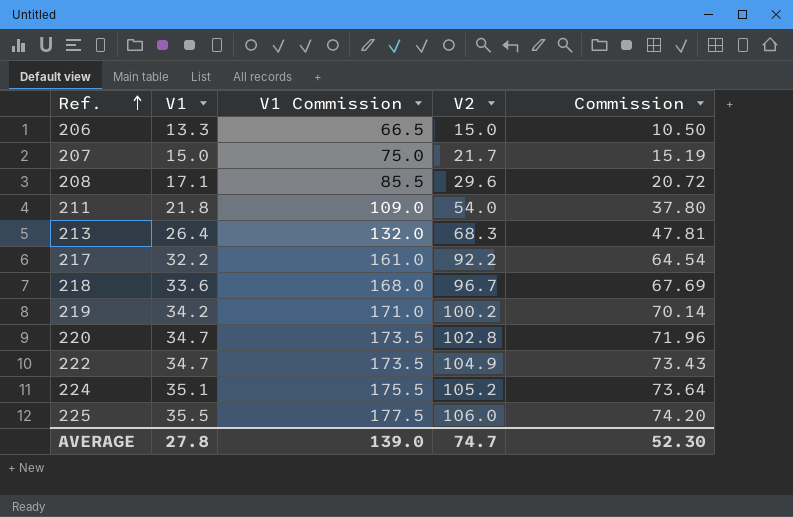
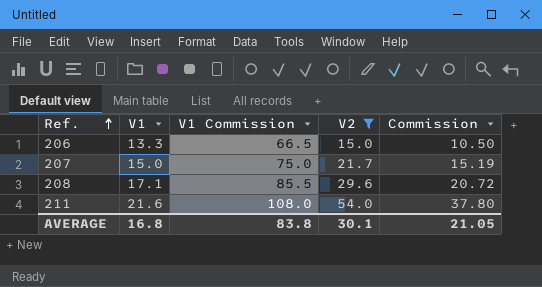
filter: none -> V2 <= 54.0
211 | V1: 21.8 -> 21.6
211 | V1 Commission: 109.0 -> 108.0
AVERAGE | V1: 27.8 -> 16.8
AVERAGE | V1 Commission: 139.0 -> 83.8
AVERAGE | V2: 74.7 -> 30.1
AVERAGE | Commission: 52.30 -> 21.05

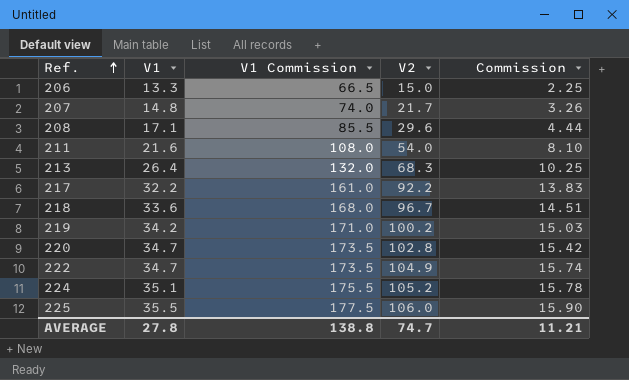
filter: V2 <= 54.0 -> none
column Commission | formula: [V2] * 0.7 -> [V2] * 0.15
207 | V1: 15.0 -> 14.8
207 | V1 Commission: 75.0 -> 74.0
AVERAGE | V1: 16.8 -> 27.8
AVERAGE | V1 Commission: 83.8 -> 138.8
AVERAGE | V2: 30.1 -> 74.7
AVERAGE | Commission: 21.05 -> 11.21

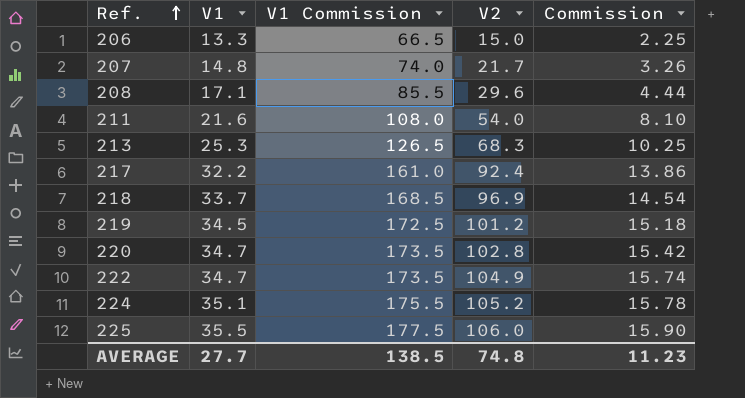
213 | V1: 26.4 -> 25.3
213 | V1 Commission: 132.0 -> 126.5
217 | V2: 92.2 -> 92.4
217 | Commission: 13.83 -> 13.86
218 | V1: 33.6 -> 33.7
218 | V1 Commission: 168.0 -> 168.5
218 | V2: 96.7 -> 96.9
218 | Commission: 14.51 -> 14.54
219 | V1: 34.2 -> 34.5
219 | V1 Commission: 171.0 -> 172.5
219 | V2: 100.2 -> 101.2
219 | Commission: 15.03 -> 15.18
AVERAGE | V1: 27.8 -> 27.7
AVERAGE | V1 Commission: 138.8 -> 138.5
AVERAGE | V2: 74.7 -> 74.8
AVERAGE | Commission: 11.21 -> 11.23

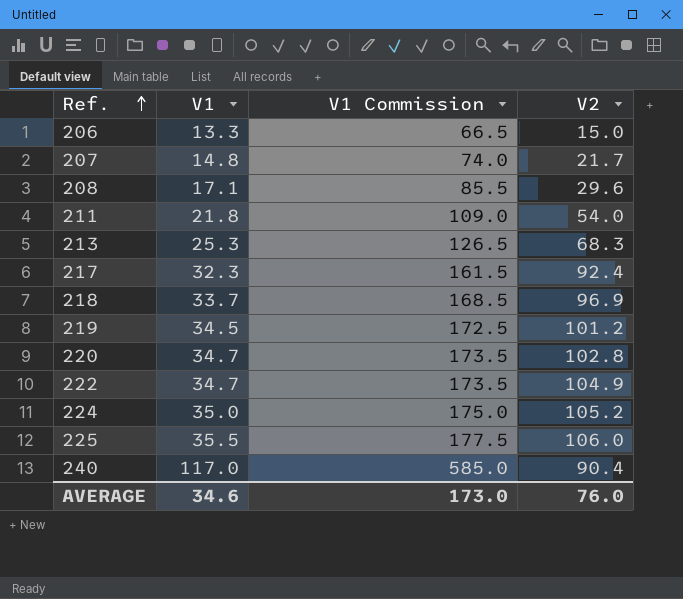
column Commission | formula: [V2] * 0.15 -> none
211 | V1: 21.6 -> 21.8
211 | V1 Commission: 108.0 -> 109.0
217 | V1: 32.2 -> 32.3
217 | V1 Commission: 161.0 -> 161.5
224 | V1: 35.1 -> 35.0
224 | V1 Commission: 175.5 -> 175.0
row 240: none -> 117.0 | 585.0 | 90.4
AVERAGE | V1: 27.7 -> 34.6
AVERAGE | V1 Commission: 138.5 -> 173.0
AVERAGE | V2: 74.8 -> 76.0

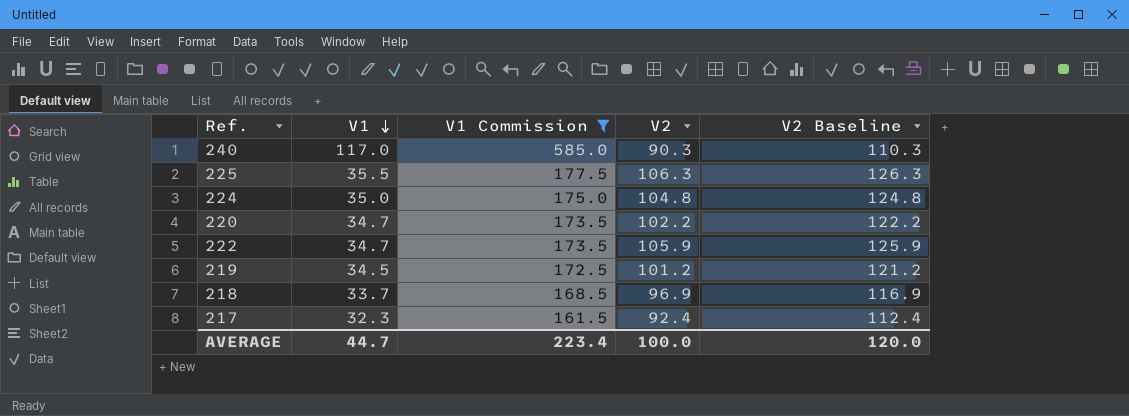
filter: none -> V1 Commission >= 161.5
row order: Ref. ascending -> V1 descending
column V2 Baseline | formula: none -> [V2] + 20
240 | V2: 90.4 -> 90.3
225 | V2: 106.0 -> 106.3
224 | V2: 105.2 -> 104.8
220 | V2: 102.8 -> 102.2
222 | V2: 104.9 -> 105.9
AVERAGE | V1: 34.6 -> 44.7
AVERAGE | V1 Commission: 173.0 -> 223.4
AVERAGE | V2: 76.0 -> 100.0

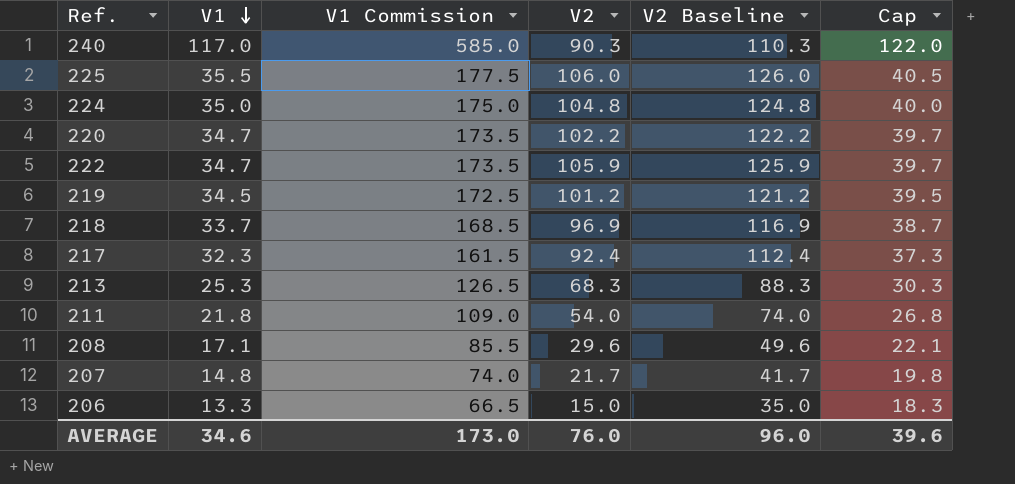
filter: V1 Commission >= 161.5 -> none
column Cap | formula: none -> [V1] + 5
225 | V2: 106.3 -> 106.0
225 | V2 Baseline: 126.3 -> 126.0
AVERAGE | V1: 44.7 -> 34.6
AVERAGE | V1 Commission: 223.4 -> 173.0
AVERAGE | V2: 100.0 -> 76.0
AVERAGE | V2 Baseline: 120.0 -> 96.0

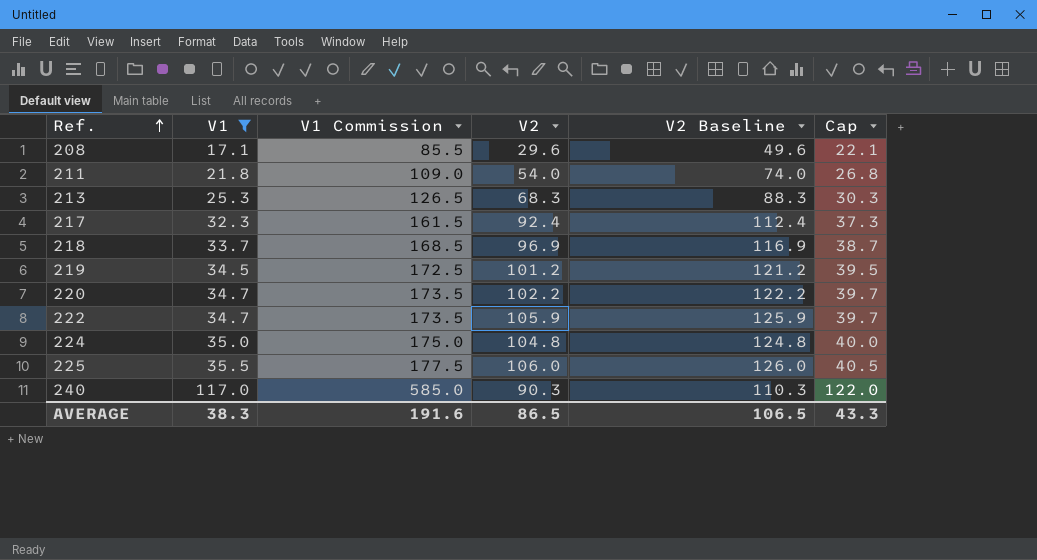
filter: none -> V1 >= 17.1
row order: V1 descending -> Ref. ascending
AVERAGE | V1: 34.6 -> 38.3
AVERAGE | V1 Commission: 173.0 -> 191.6
AVERAGE | V2: 76.0 -> 86.5
AVERAGE | V2 Baseline: 96.0 -> 106.5
AVERAGE | Cap: 39.6 -> 43.3

